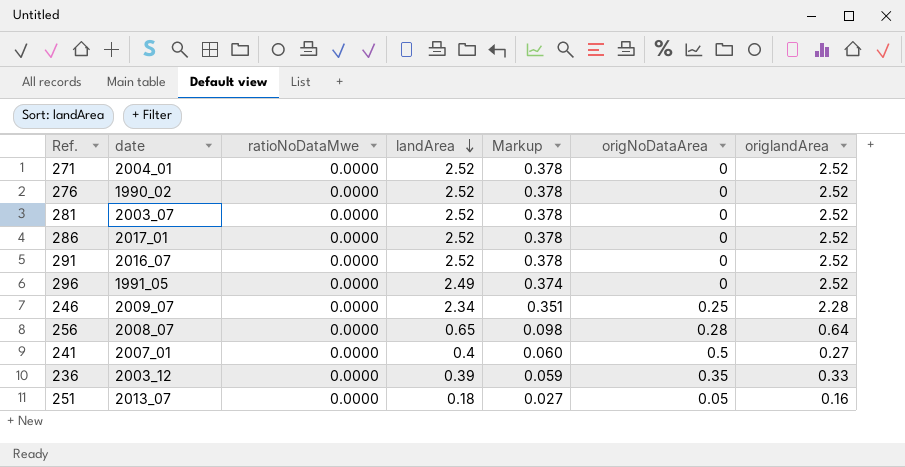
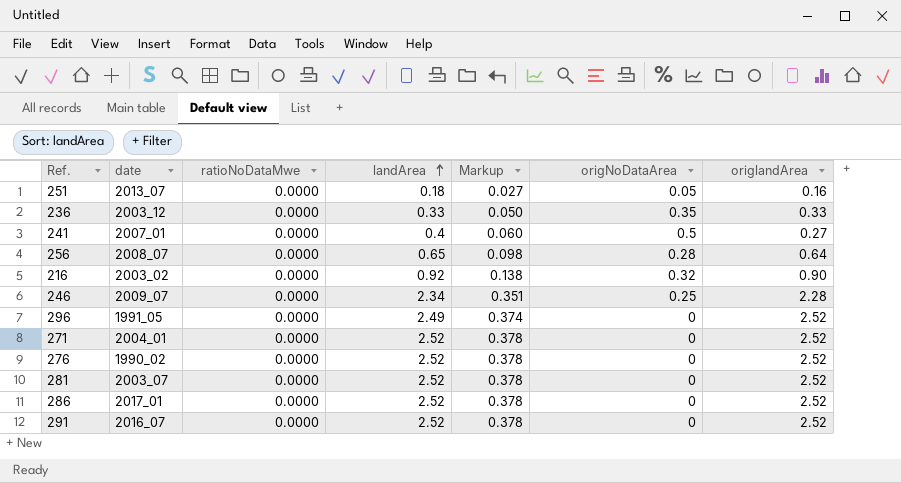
row order: landArea descending -> landArea ascending
236 | landArea: 0.39 -> 0.33
236 | Markup: 0.059 -> 0.050
row 216: none -> 2003_02 | 0.0000 | 0.92 | 0.138 | 0.32 | 0.90

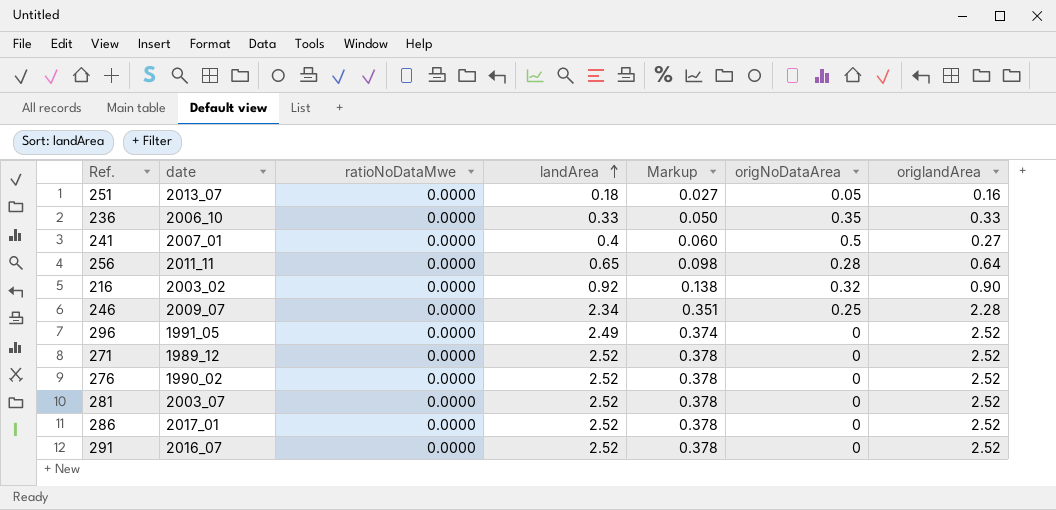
236 | date: 2003_12 -> 2006_10
256 | date: 2008_07 -> 2011_11
271 | date: 2004_01 -> 1989_12

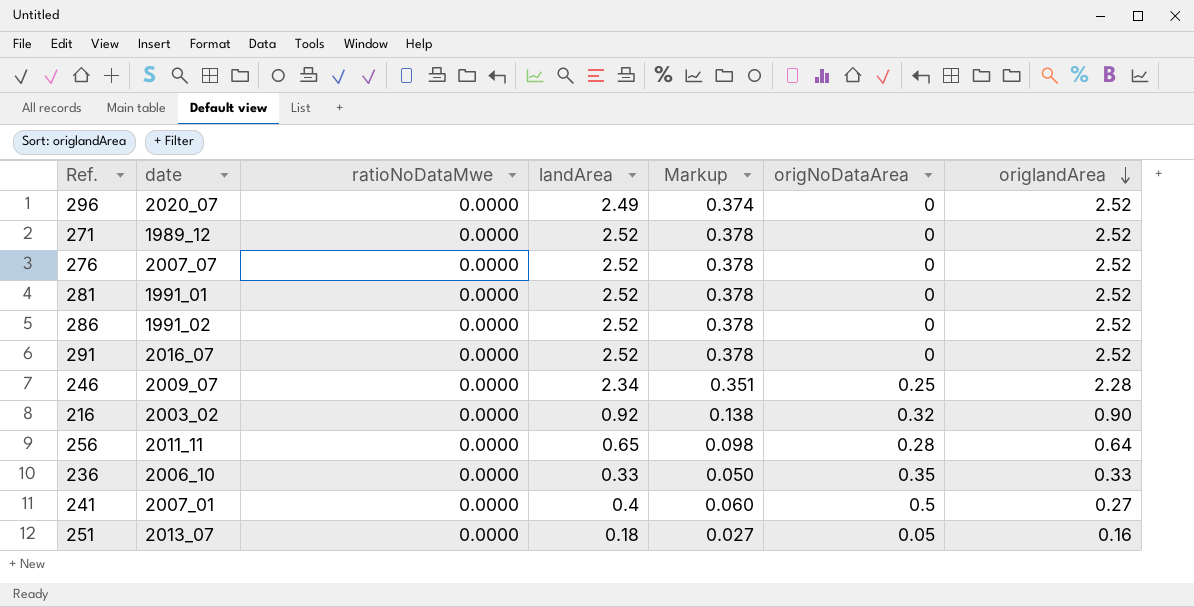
row order: landArea ascending -> origlandArea descending
296 | date: 1991_05 -> 2020_07
276 | date: 1990_02 -> 2007_07
281 | date: 2003_07 -> 1991_01
286 | date: 2017_01 -> 1991_02

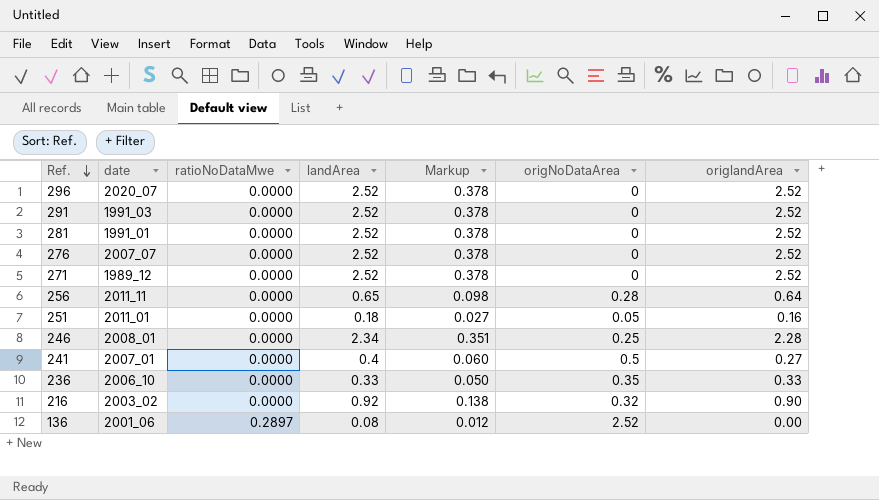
row order: origlandArea descending -> Ref. descending
row 286: 1991_02 | 0.0000 | 2.52 | 0.378 | 0 | 2.52 -> none
296 | landArea: 2.49 -> 2.52
296 | Markup: 0.374 -> 0.378
291 | date: 2016_07 -> 1991_03
251 | date: 2013_07 -> 2011_01
246 | date: 2009_07 -> 2008_01
row 136: none -> 2001_06 | 0.2897 | 0.08 | 0.012 | 2.52 | 0.00

